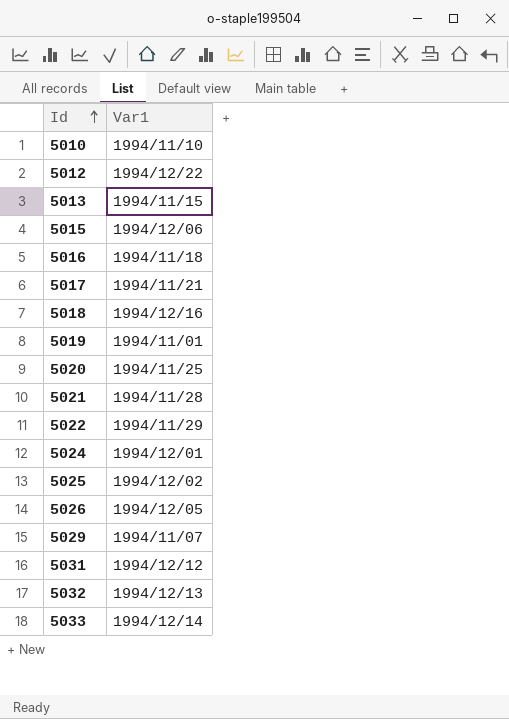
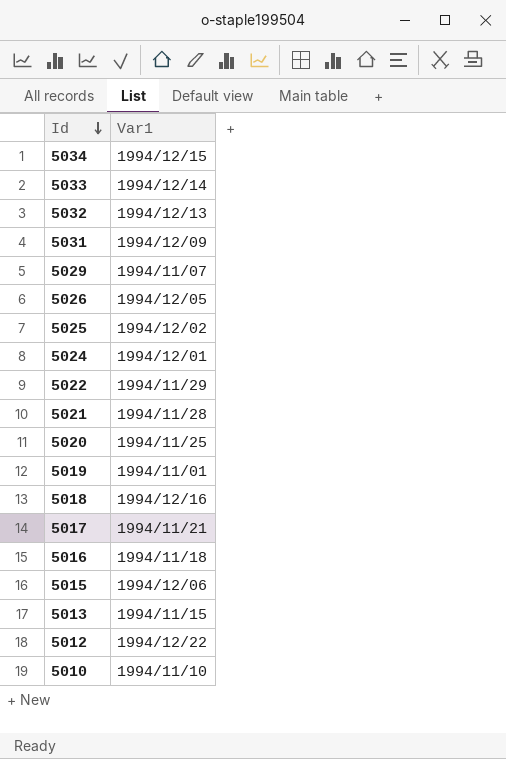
row order: Id ascending -> Id descending
row 5034: none -> 1994/12/15
5031 | Var1: 1994/12/12 -> 1994/12/09

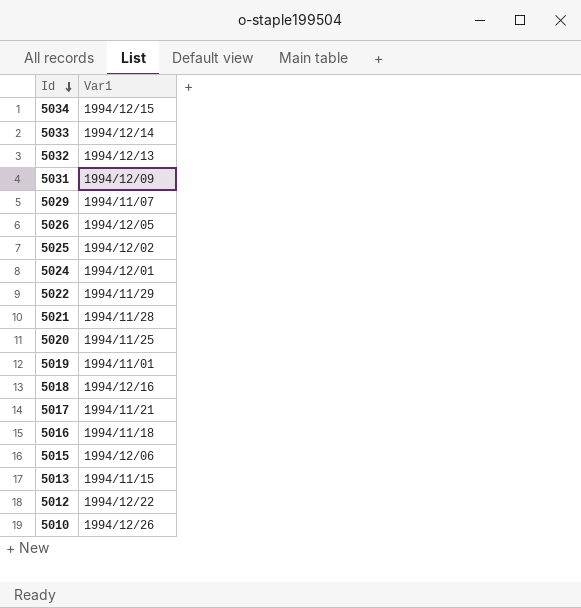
5010 | Var1: 1994/11/10 -> 1994/12/26

